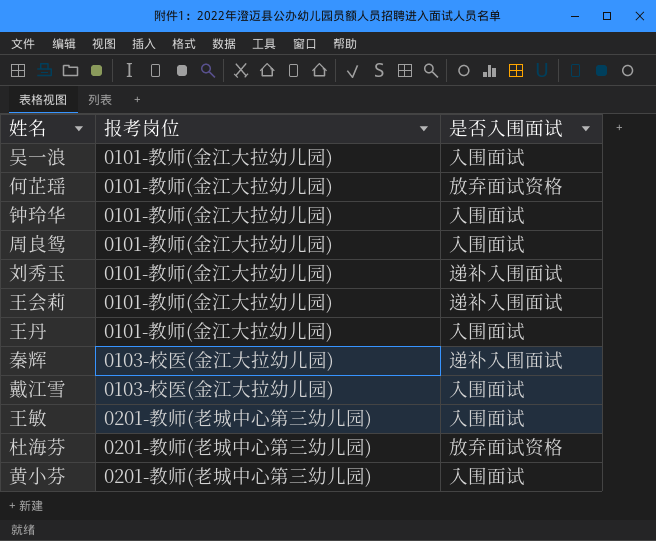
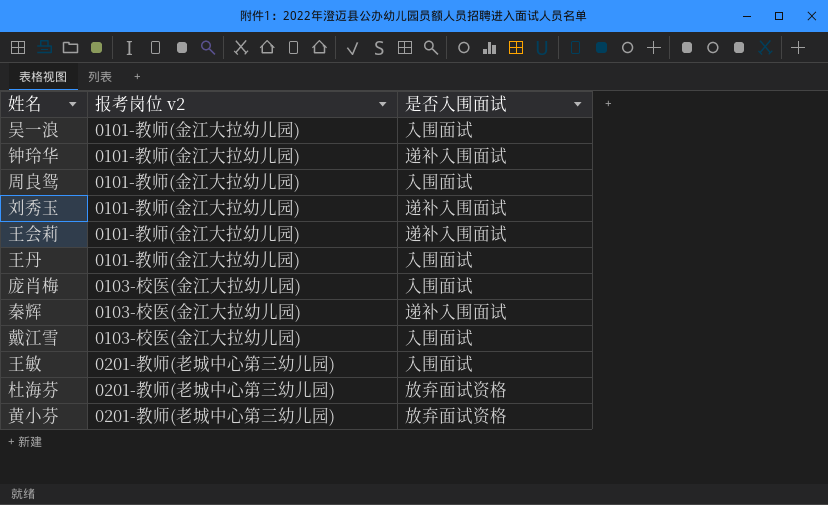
column name: 报考岗位 -> 报考岗位 v2
row 何芷瑶: 0101-教师(金江大拉幼儿园) | 放弃面试资格 -> none
钟玲华 | 是否入围面试: 入围面试 -> 递补入围面试
row 庞肖梅: none -> 0103-校医(金江大拉幼儿园) | 入围面试
黄小芬 | 是否入围面试: 入围面试 -> 放弃面试资格

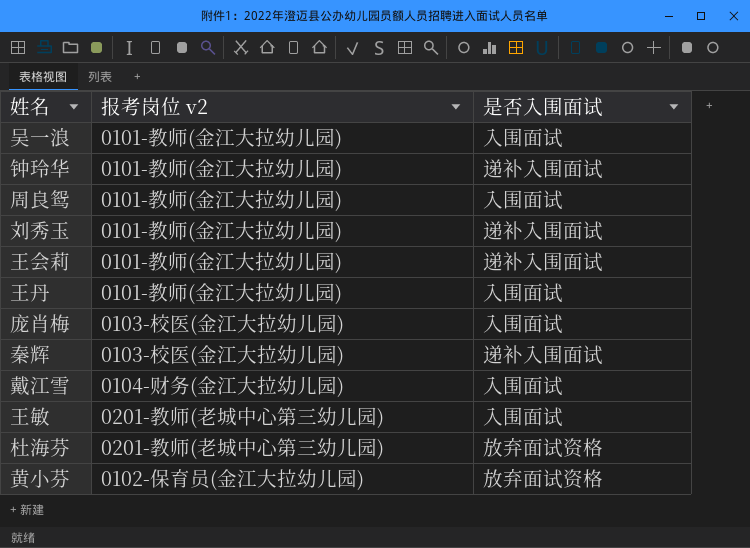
戴江雪 | 报考岗位 v2: 0103-校医(金江大拉幼儿园) -> 0104-财务(金江大拉幼儿园)
黄小芬 | 报考岗位 v2: 0201-教师(老城中心第三幼儿园) -> 0102-保育员(金江大拉幼儿园)

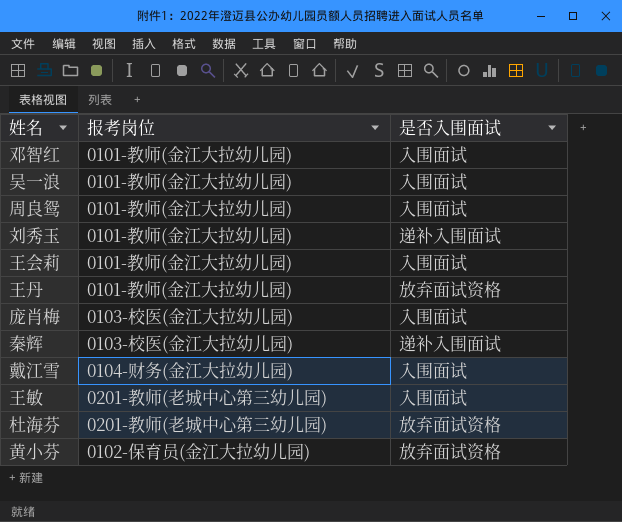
column name: 报考岗位 v2 -> 报考岗位
row 钟玲华: 0101-教师(金江大拉幼儿园) | 递补入围面试 -> none
row 邓智红: none -> 0101-教师(金江大拉幼儿园) | 入围面试
王会莉 | 是否入围面试: 递补入围面试 -> 入围面试
王丹 | 是否入围面试: 入围面试 -> 放弃面试资格

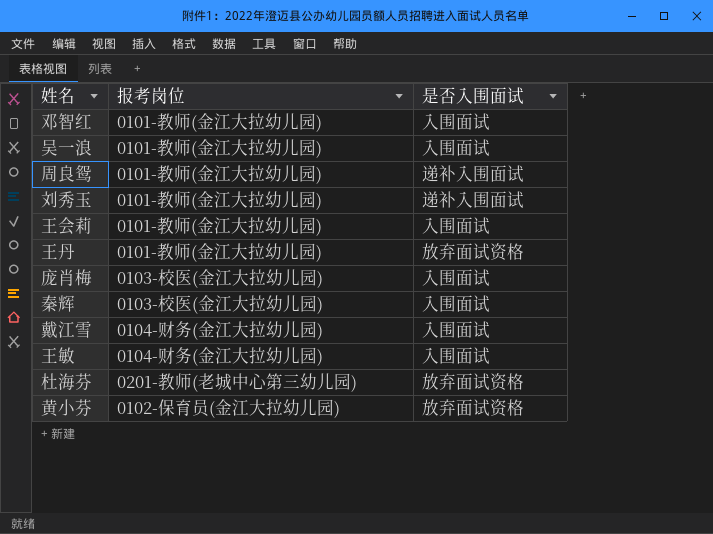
周良鸳 | 是否入围面试: 入围面试 -> 递补入围面试
秦辉 | 是否入围面试: 递补入围面试 -> 入围面试
王敏 | 报考岗位: 0201-教师(老城中心第三幼儿园) -> 0104-财务(金江大拉幼儿园)

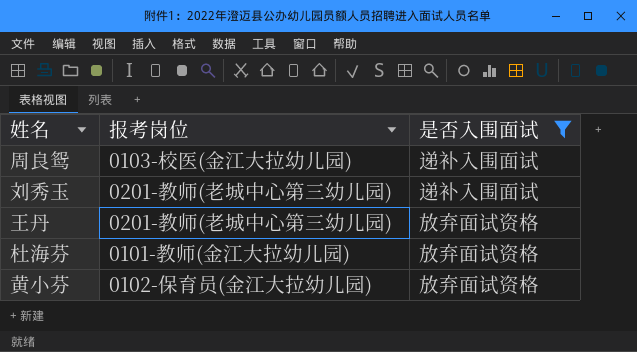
filter: none -> 是否入围面试 != 入围面试
周良鸳 | 报考岗位: 0101-教师(金江大拉幼儿园) -> 0103-校医(金江大拉幼儿园)
刘秀玉 | 报考岗位: 0101-教师(金江大拉幼儿园) -> 0201-教师(老城中心第三幼儿园)
王丹 | 报考岗位: 0101-教师(金江大拉幼儿园) -> 0201-教师(老城中心第三幼儿园)
杜海芬 | 报考岗位: 0201-教师(老城中心第三幼儿园) -> 0101-教师(金江大拉幼儿园)

